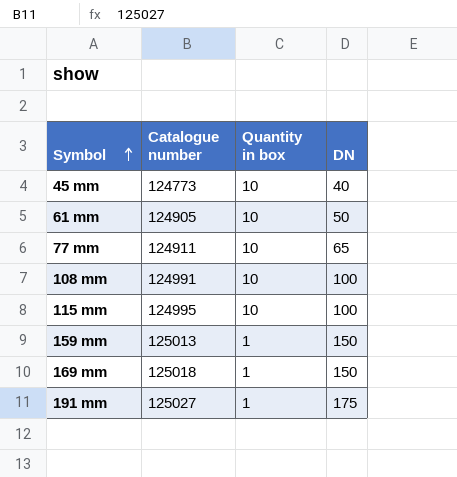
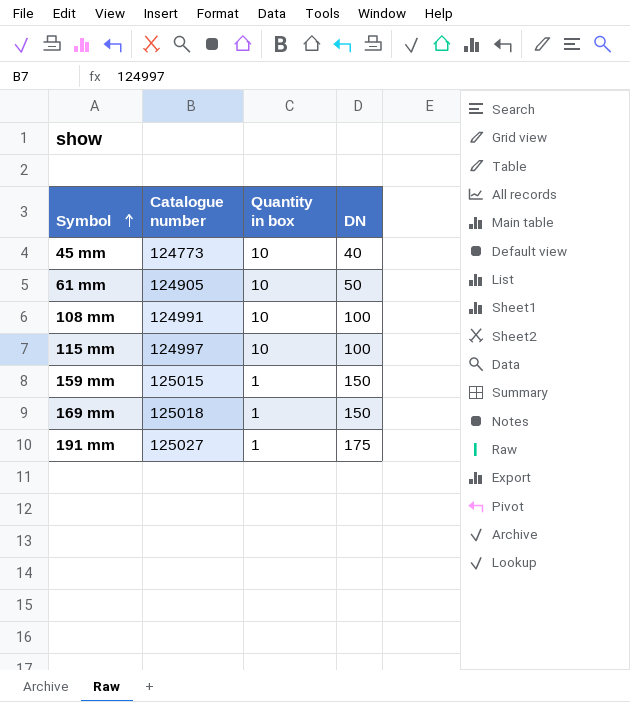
row 77 mm: 124911 | 10 | 65 -> none
115 mm | Catalogue number: 124995 -> 124997
159 mm | Catalogue number: 125013 -> 125015

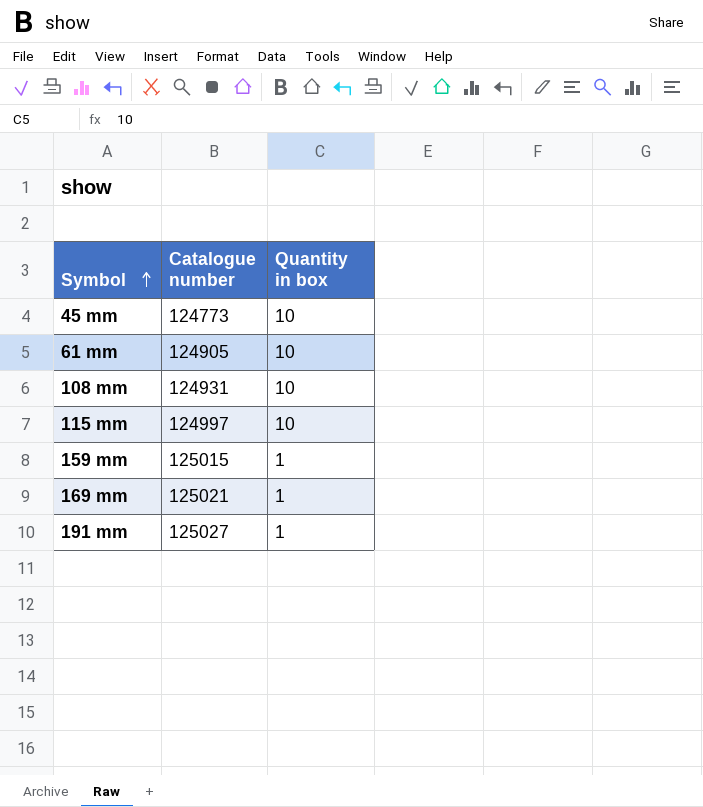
column DN | position: 4 -> none
108 mm | Catalogue number: 124991 -> 124931
169 mm | Catalogue number: 125018 -> 125021

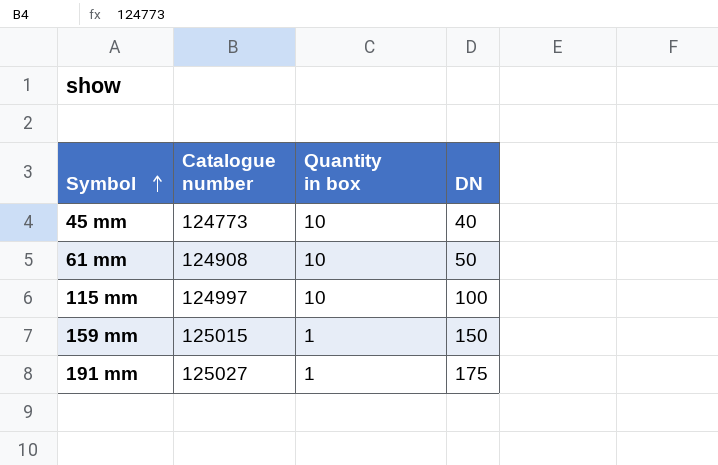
column DN | position: none -> 4
row 108 mm: 124931 | 10 -> none
row 169 mm: 125021 | 1 -> none
61 mm | Catalogue number: 124905 -> 124908

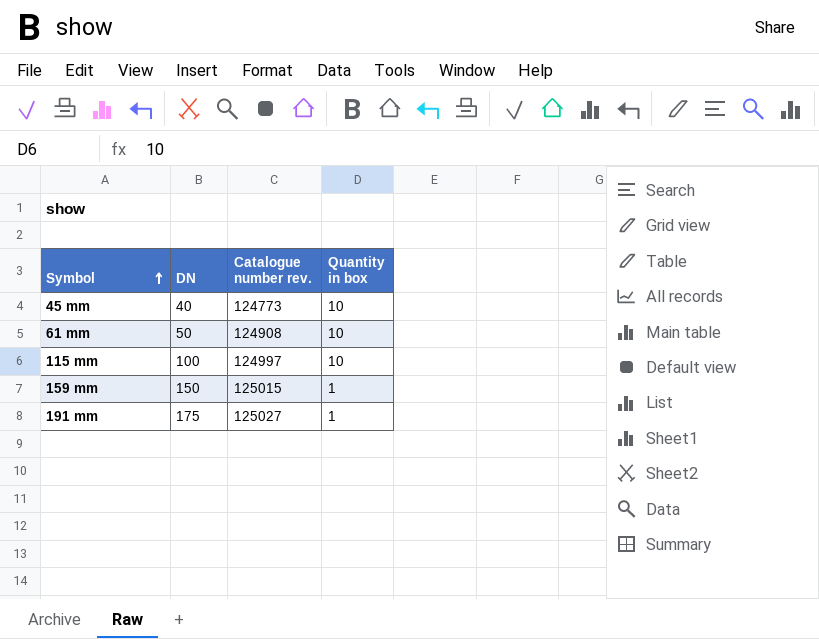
column DN | position: 4 -> 2
column name: Catalogue number -> Catalogue number rev.

